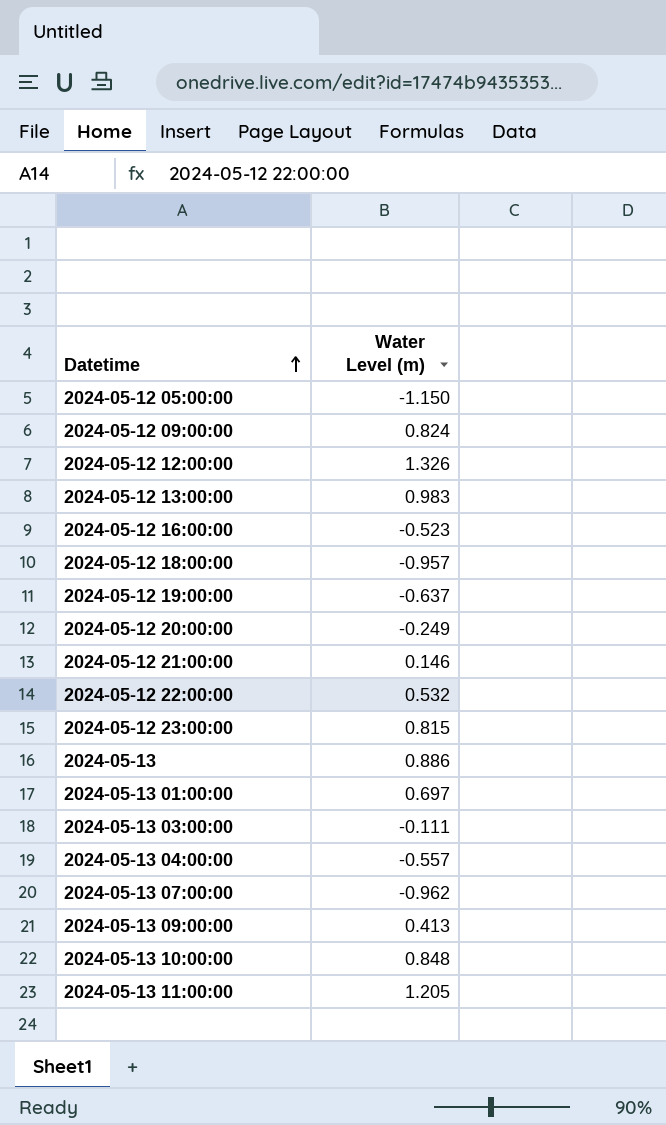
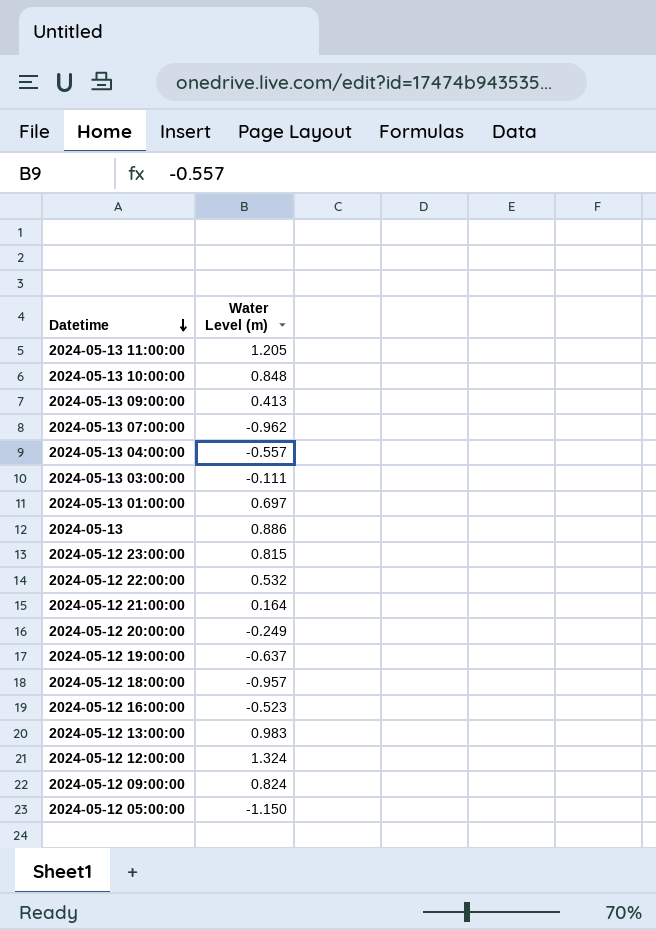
row order: Datetime ascending -> Datetime descending
2024-05-12 21:00:00 | Water Level (m): 0.146 -> 0.164
2024-05-12 12:00:00 | Water Level (m): 1.326 -> 1.324

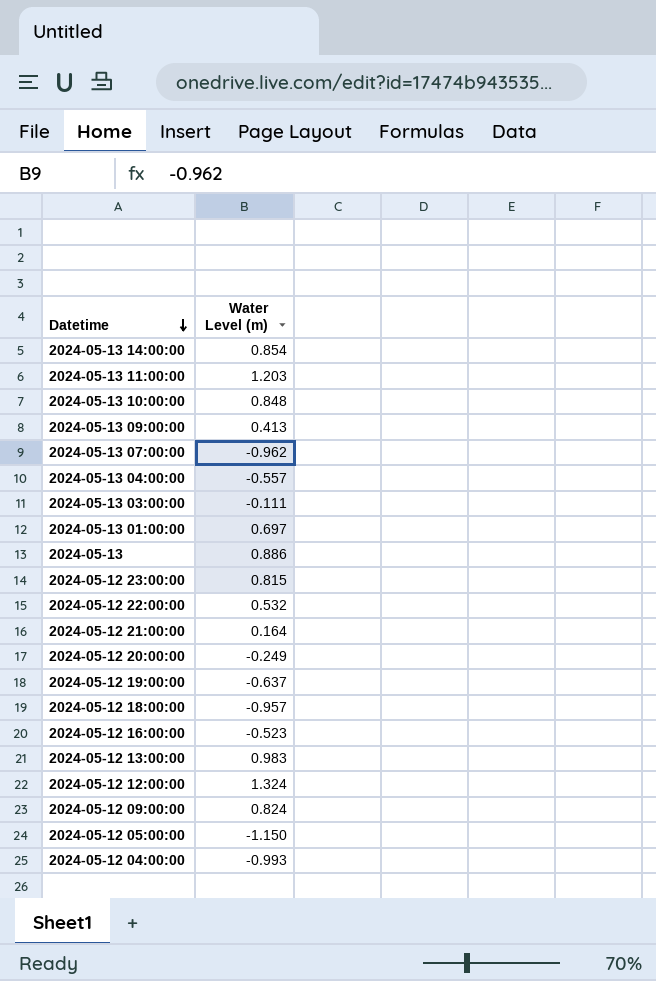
row 2024-05-13 14:00:00: none -> 0.854
2024-05-13 11:00:00 | Water Level (m): 1.205 -> 1.203
row 2024-05-12 04:00:00: none -> -0.993

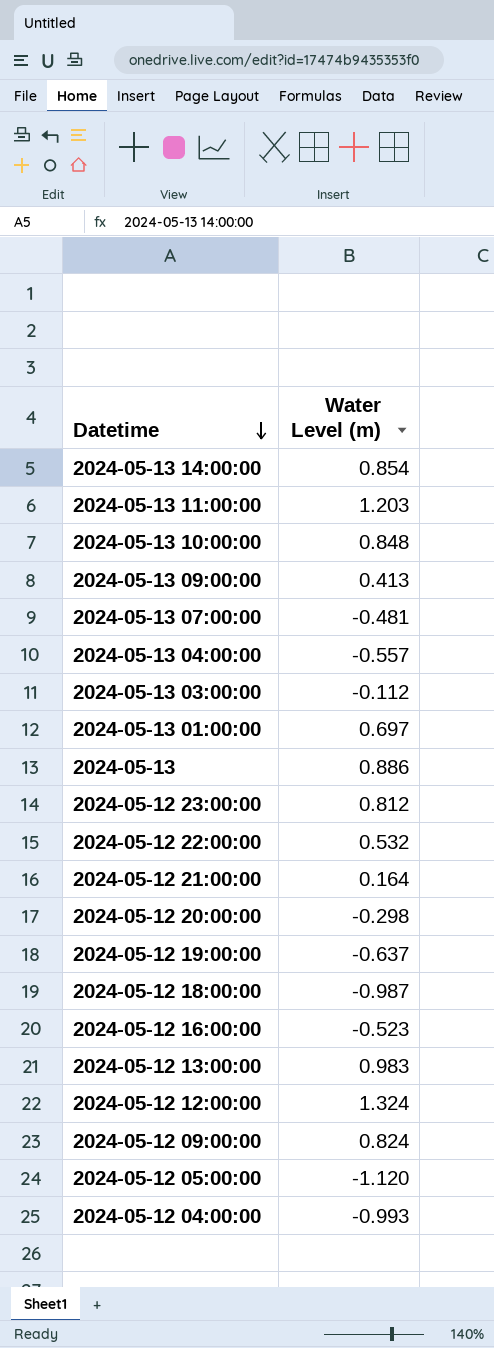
2024-05-13 07:00:00 | Water Level (m): -0.962 -> -0.481
2024-05-13 03:00:00 | Water Level (m): -0.111 -> -0.112
2024-05-12 23:00:00 | Water Level (m): 0.815 -> 0.812
2024-05-12 20:00:00 | Water Level (m): -0.249 -> -0.298
2024-05-12 18:00:00 | Water Level (m): -0.957 -> -0.987
2024-05-12 05:00:00 | Water Level (m): -1.150 -> -1.120

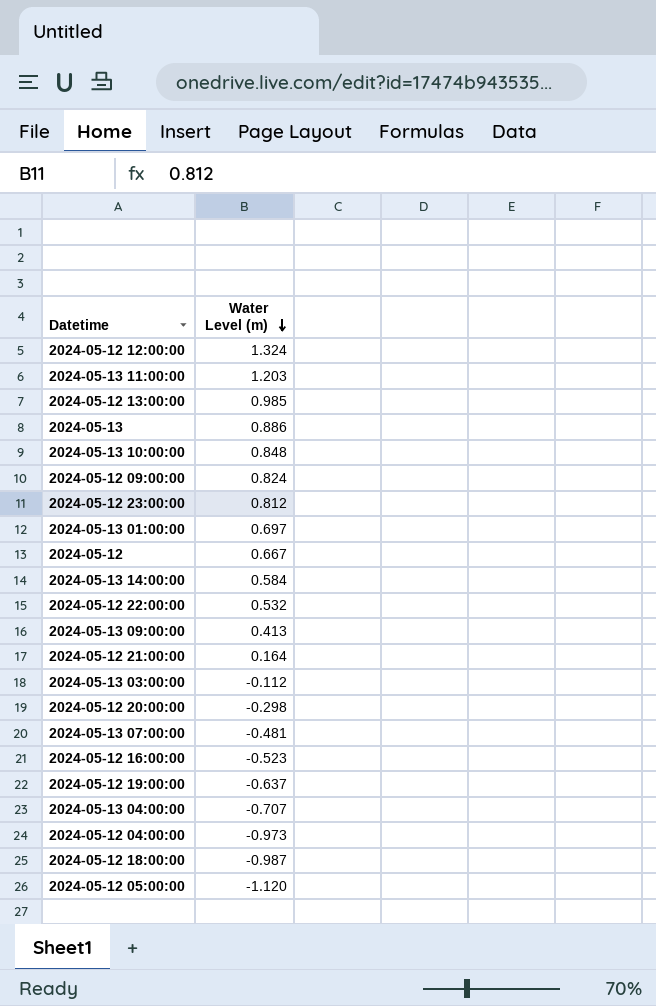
row order: Datetime descending -> Water Level (m) descending
2024-05-12 13:00:00 | Water Level (m): 0.983 -> 0.985
row 2024-05-12: none -> 0.667
2024-05-13 14:00:00 | Water Level (m): 0.854 -> 0.584
2024-05-13 04:00:00 | Water Level (m): -0.557 -> -0.707
2024-05-12 04:00:00 | Water Level (m): -0.993 -> -0.973

